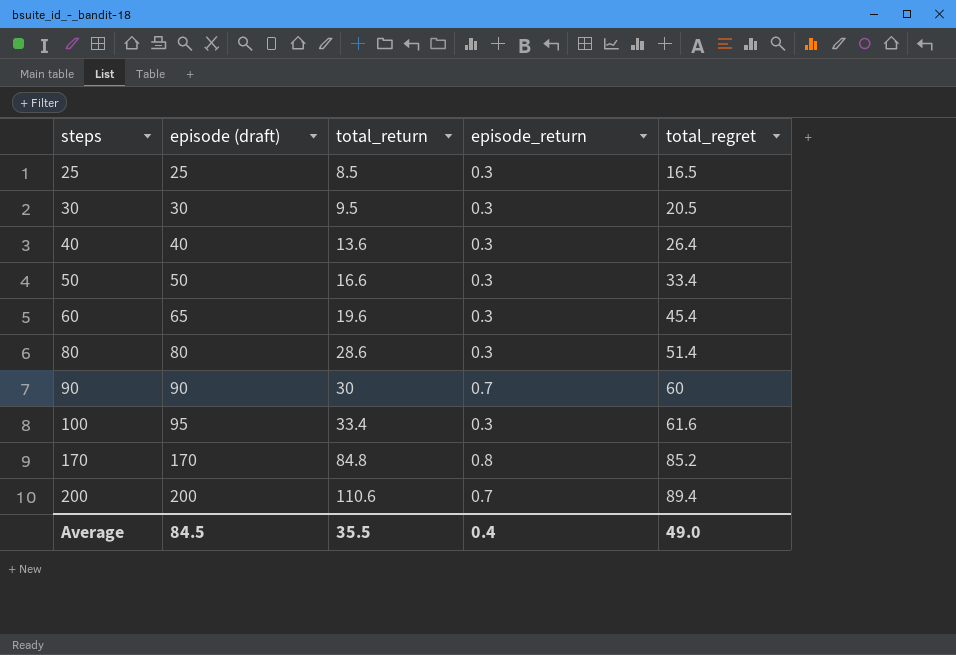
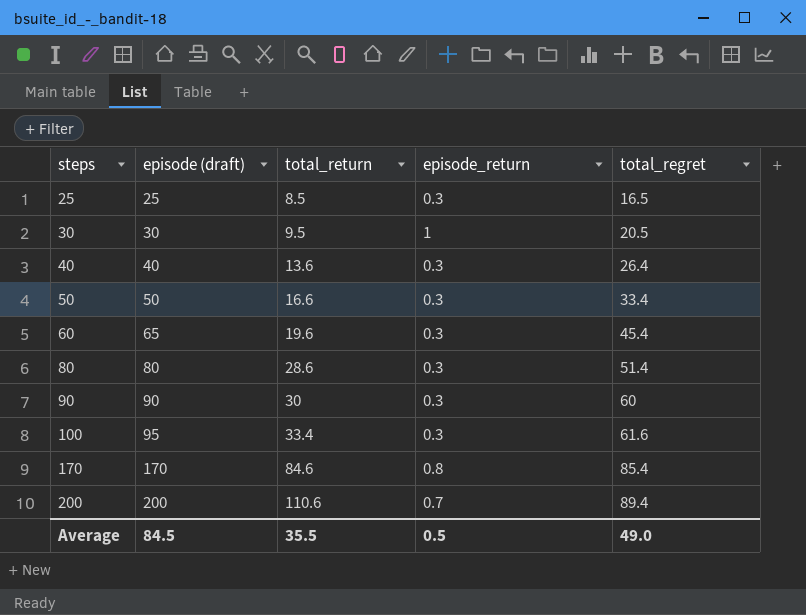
30 | episode_return: 0.3 -> 1
90 | episode_return: 0.7 -> 0.3
170 | total_return: 84.8 -> 84.6
170 | total_regret: 85.2 -> 85.4
Average | episode_return: 0.4 -> 0.5

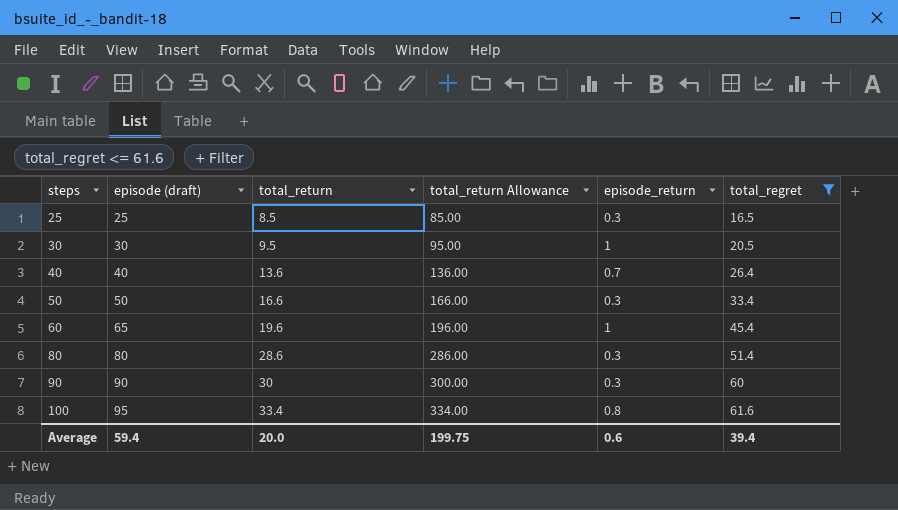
filter: none -> total_regret <= 61.6
column total_return Allowance | formula: none -> [total_return] * 10
40 | episode_return: 0.3 -> 0.7
60 | episode_return: 0.3 -> 1
100 | episode_return: 0.3 -> 0.8
Average | episode (draft): 84.5 -> 59.4
Average | total_return: 35.5 -> 20.0
Average | episode_return: 0.5 -> 0.6
Average | total_regret: 49.0 -> 39.4

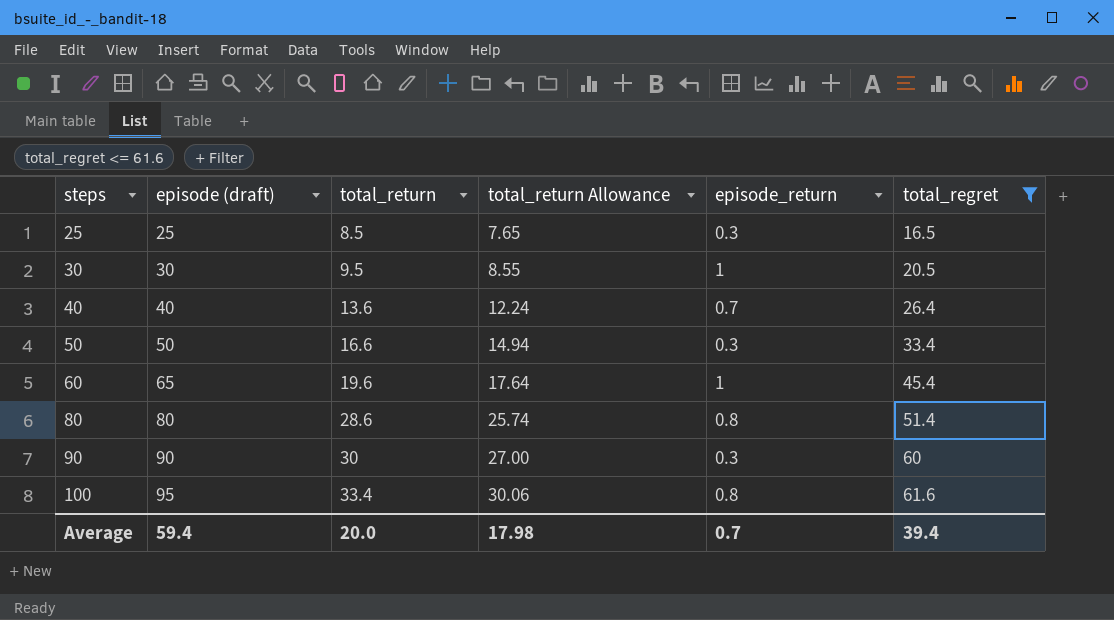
column total_return Allowance | formula: [total_return] * 10 -> [total_return] * 0.9
80 | episode_return: 0.3 -> 0.8
Average | total_return Allowance: 199.75 -> 17.98
Average | episode_return: 0.6 -> 0.7

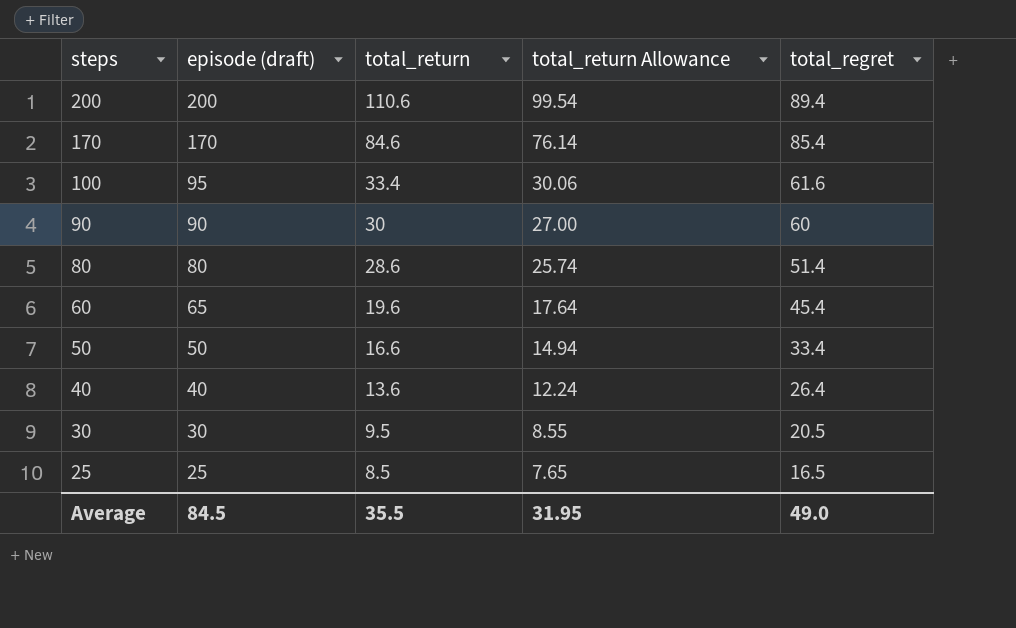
filter: total_regret <= 61.6 -> none
row order: steps ascending -> steps descending
column episode_return | position: 5 -> none
Average | episode (draft): 59.4 -> 84.5
Average | total_return: 20.0 -> 35.5
Average | total_return Allowance: 17.98 -> 31.95
Average | total_regret: 39.4 -> 49.0

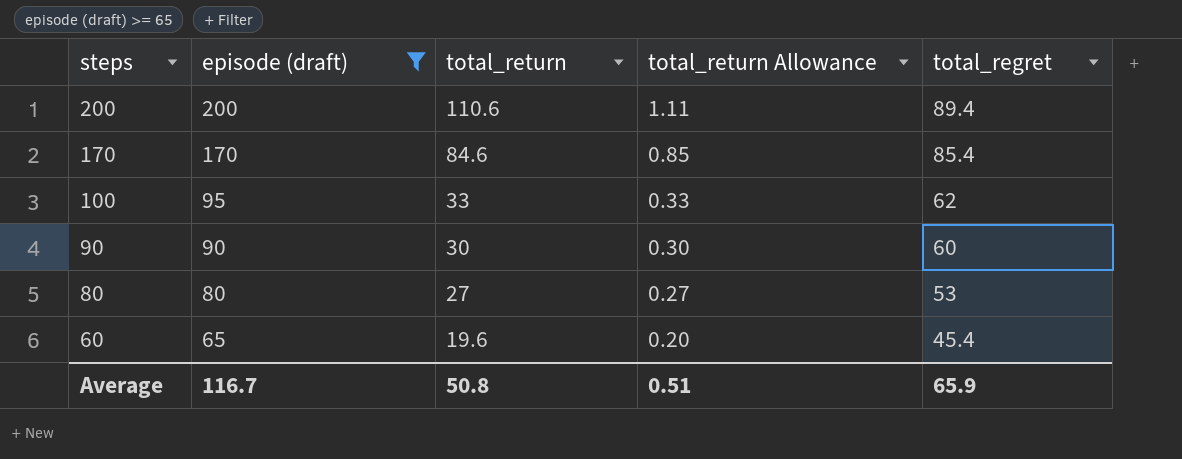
filter: none -> episode (draft) >= 65
column total_return Allowance | formula: [total_return] * 0.9 -> [total_return] * 0.01
100 | total_return: 33.4 -> 33
100 | total_regret: 61.6 -> 62
80 | total_return: 28.6 -> 27
80 | total_regret: 51.4 -> 53
Average | episode (draft): 84.5 -> 116.7
Average | total_return: 35.5 -> 50.8
Average | total_return Allowance: 31.95 -> 0.51
Average | total_regret: 49.0 -> 65.9

